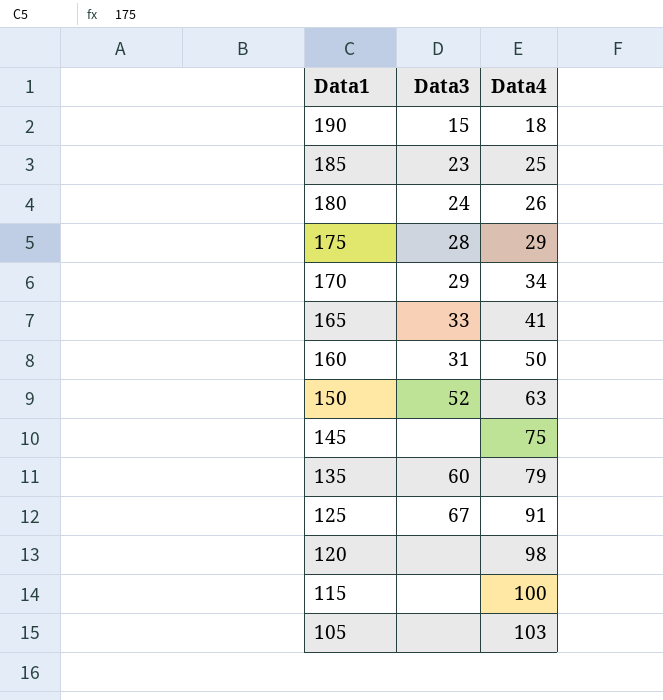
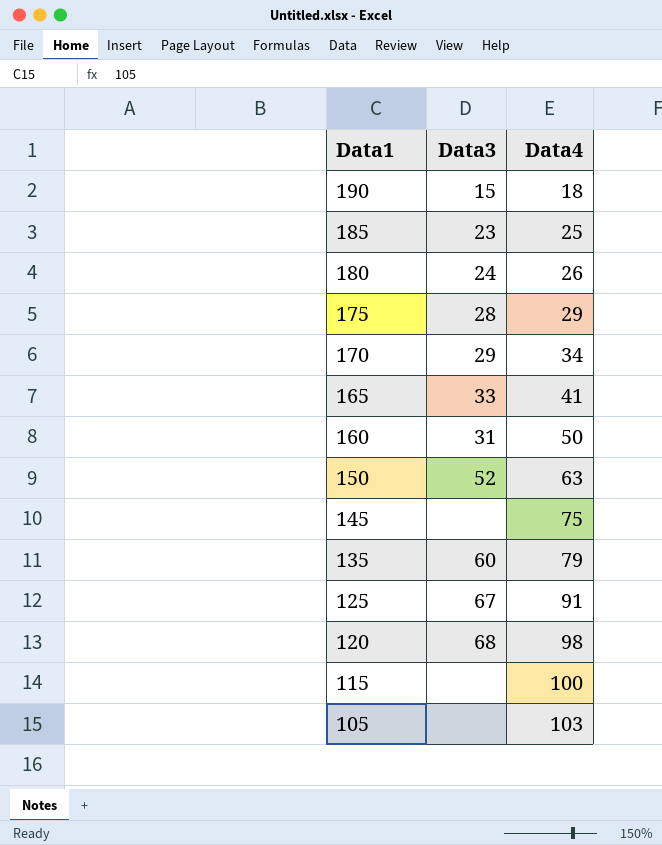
120 | Data3: none -> 68

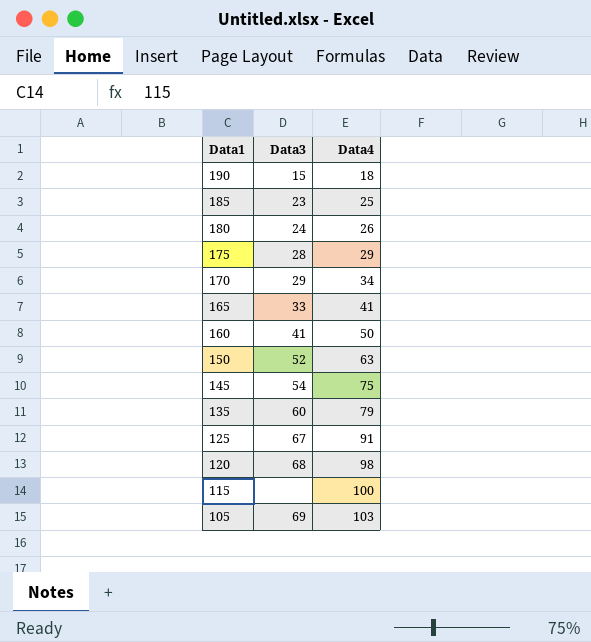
160 | Data3: 31 -> 41
145 | Data3: none -> 54
105 | Data3: none -> 69

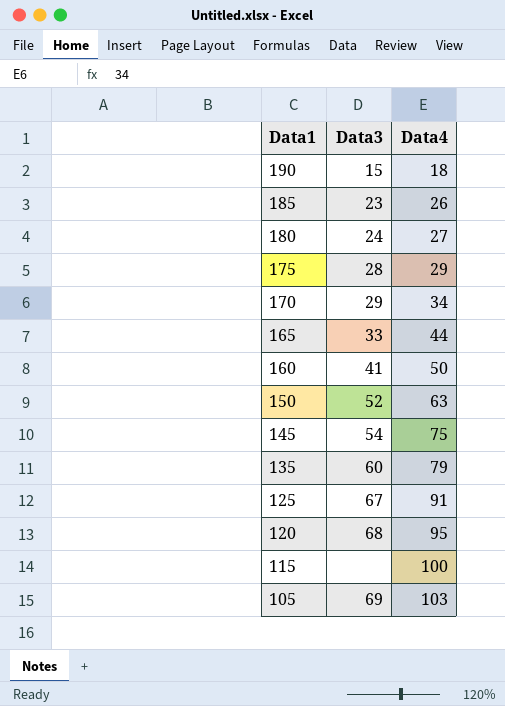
185 | Data4: 25 -> 26
180 | Data4: 26 -> 27
165 | Data4: 41 -> 44
120 | Data4: 98 -> 95

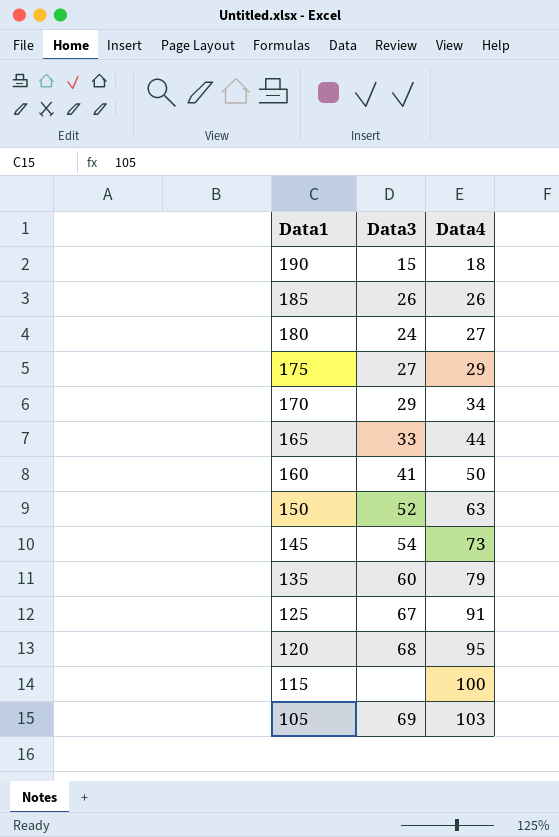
185 | Data3: 23 -> 26
175 | Data3: 28 -> 27
145 | Data4: 75 -> 73

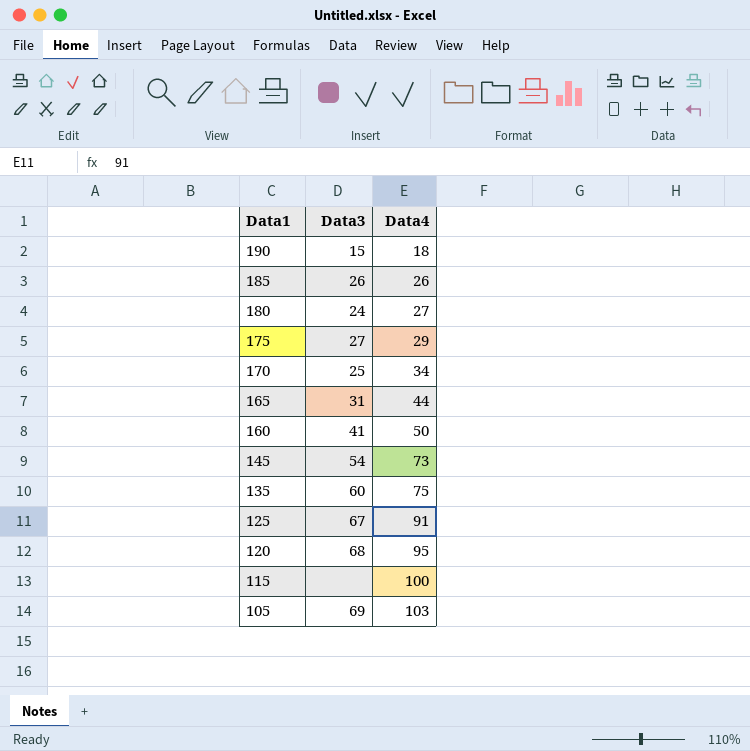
row 150: 52 | 63 -> none
170 | Data3: 29 -> 25
165 | Data3: 33 -> 31
135 | Data4: 79 -> 75

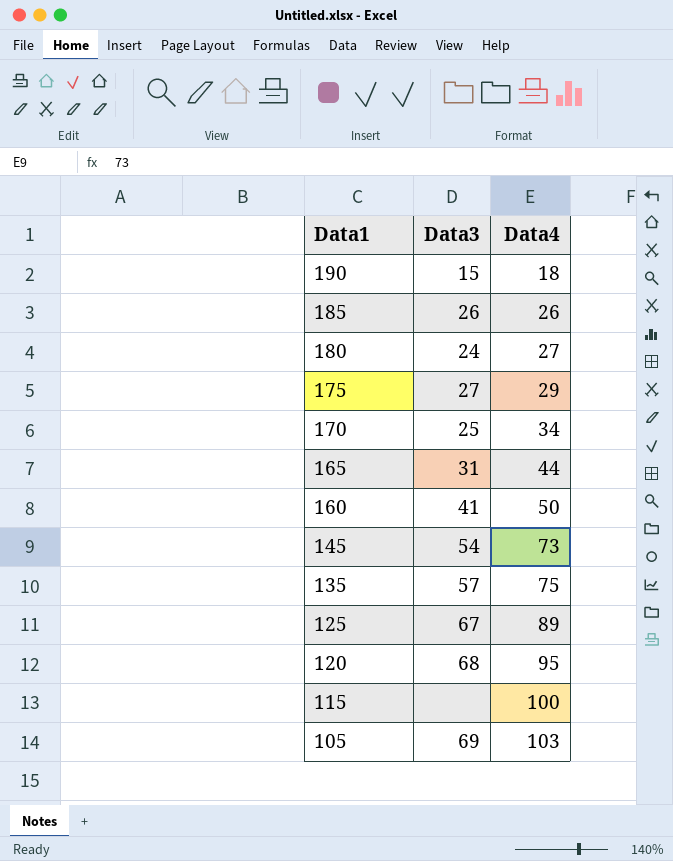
135 | Data3: 60 -> 57
125 | Data4: 91 -> 89

